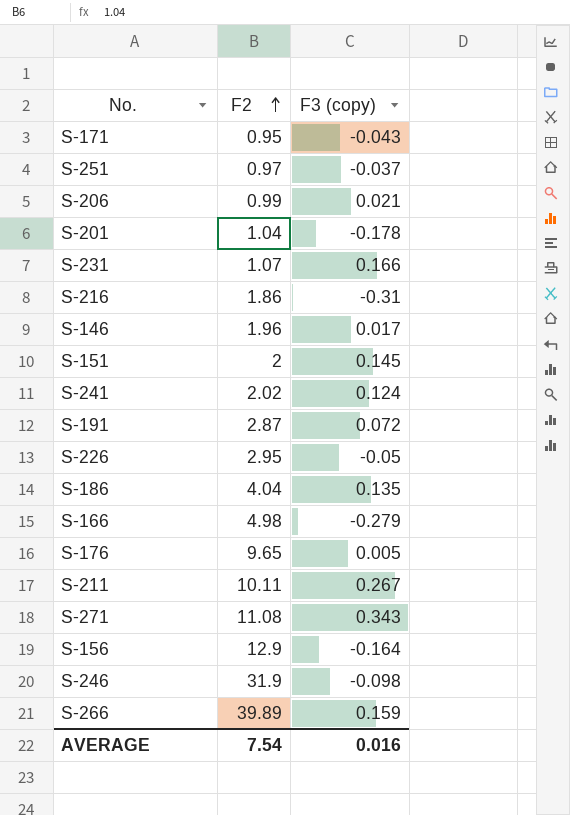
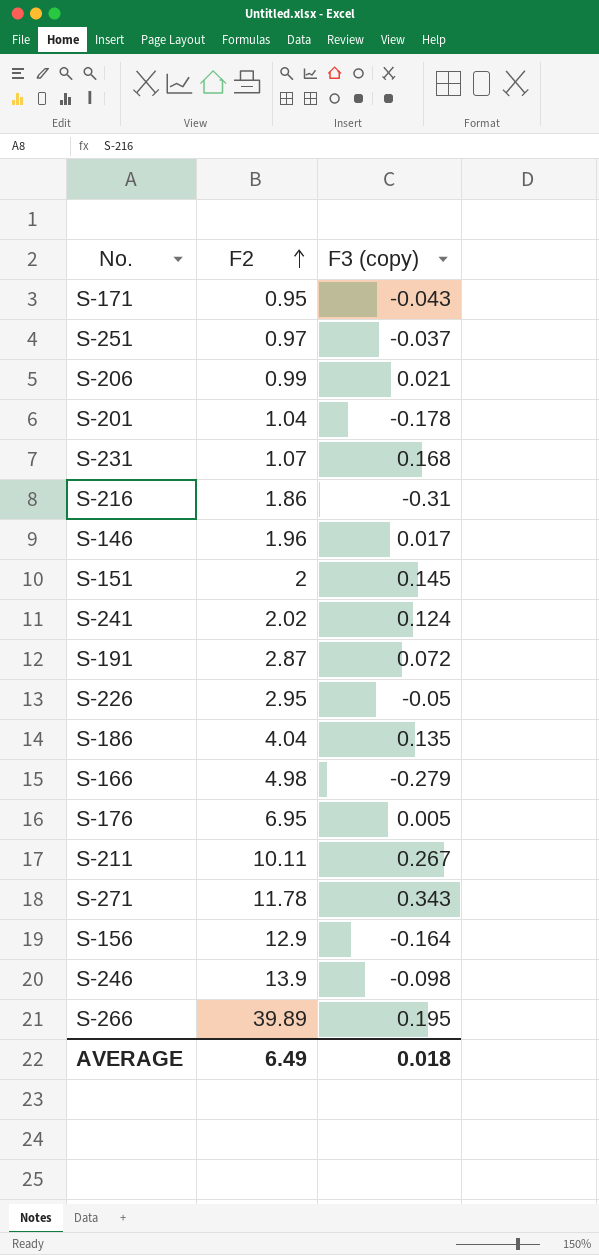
S-231 | F3 (copy): 0.166 -> 0.168
S-176 | F2: 9.65 -> 6.95
S-271 | F2: 11.08 -> 11.78
S-246 | F2: 31.9 -> 13.9
S-266 | F3 (copy): 0.159 -> 0.195
AVERAGE | F2: 7.54 -> 6.49
AVERAGE | F3 (copy): 0.016 -> 0.018

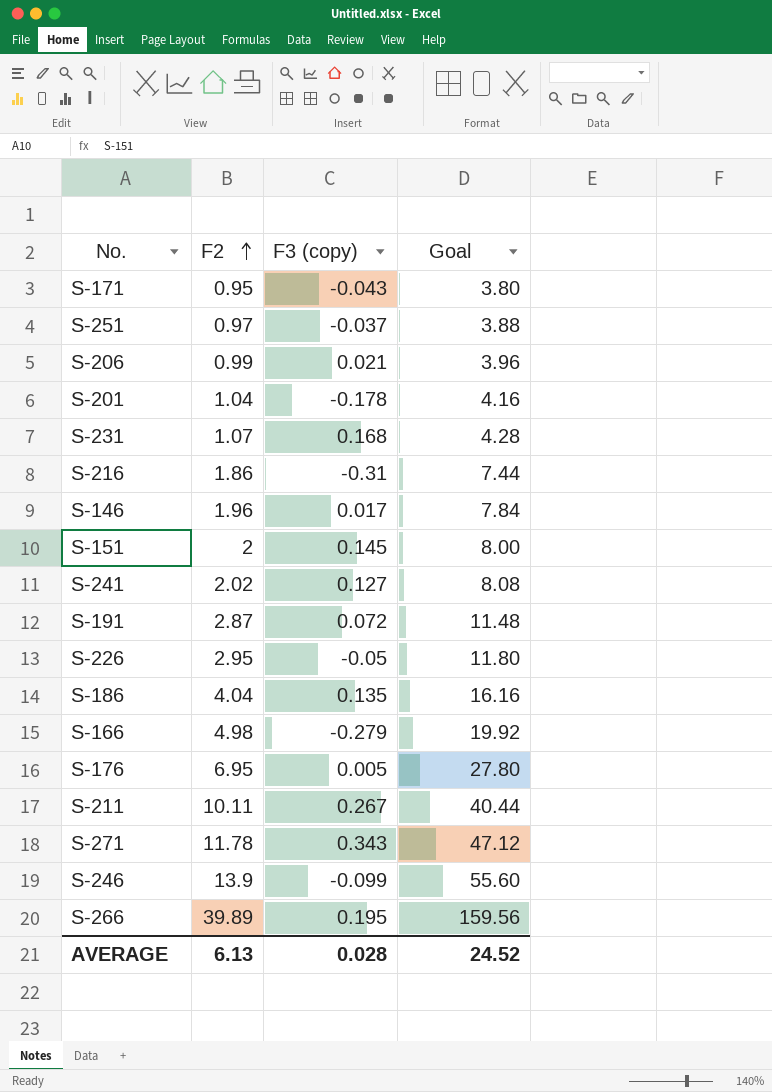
column Goal | formula: none -> [F2] * 4
row S-156: 12.9 | -0.164 -> none
S-241 | F3 (copy): 0.124 -> 0.127
S-246 | F3 (copy): -0.098 -> -0.099
AVERAGE | F2: 6.49 -> 6.13
AVERAGE | F3 (copy): 0.018 -> 0.028

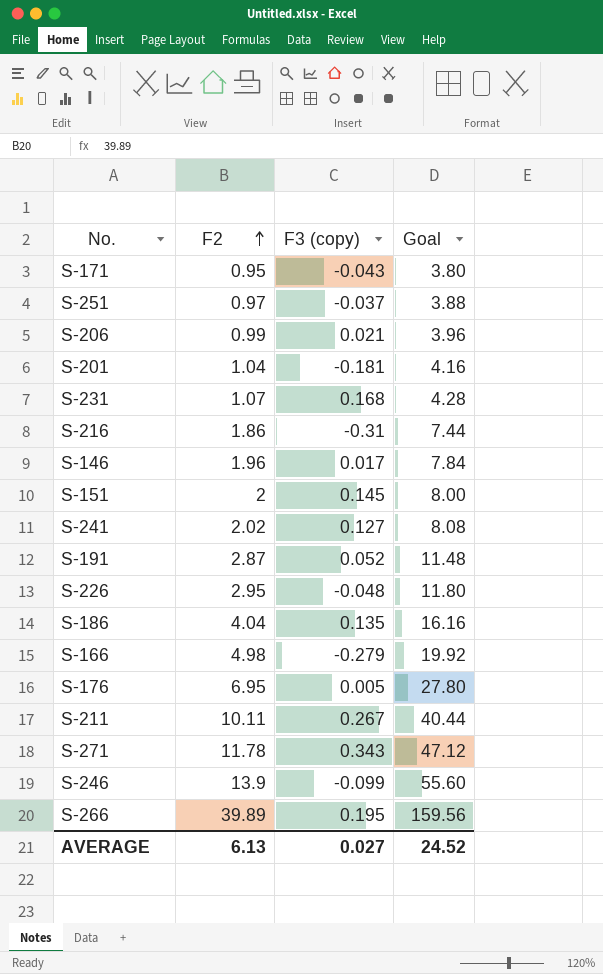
S-201 | F3 (copy): -0.178 -> -0.181
S-191 | F3 (copy): 0.072 -> 0.052
S-226 | F3 (copy): -0.05 -> -0.048
AVERAGE | F3 (copy): 0.028 -> 0.027

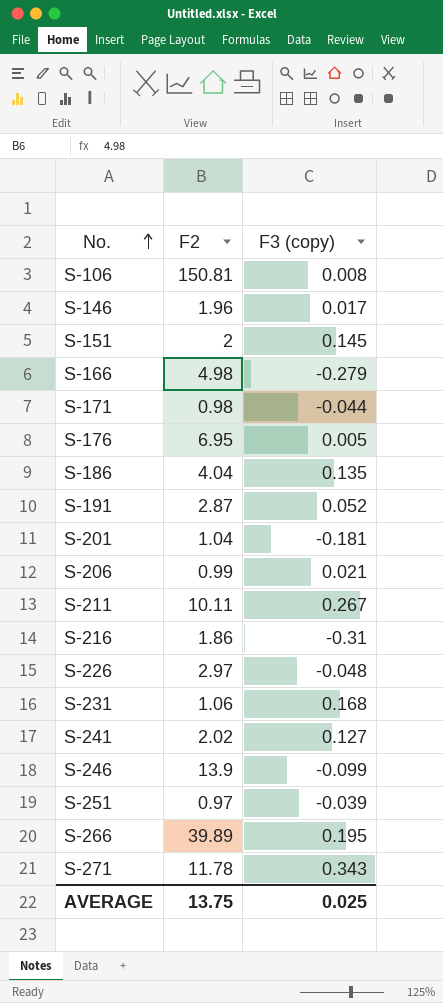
row order: F2 ascending -> No. ascending
column Goal | formula: [F2] * 4 -> none
row S-106: none -> 150.81 | 0.008
S-171 | F2: 0.95 -> 0.98
S-171 | F3 (copy): -0.043 -> -0.044
S-226 | F2: 2.95 -> 2.97
S-231 | F2: 1.07 -> 1.06
S-251 | F3 (copy): -0.037 -> -0.039
AVERAGE | F2: 6.13 -> 13.75
AVERAGE | F3 (copy): 0.027 -> 0.025

